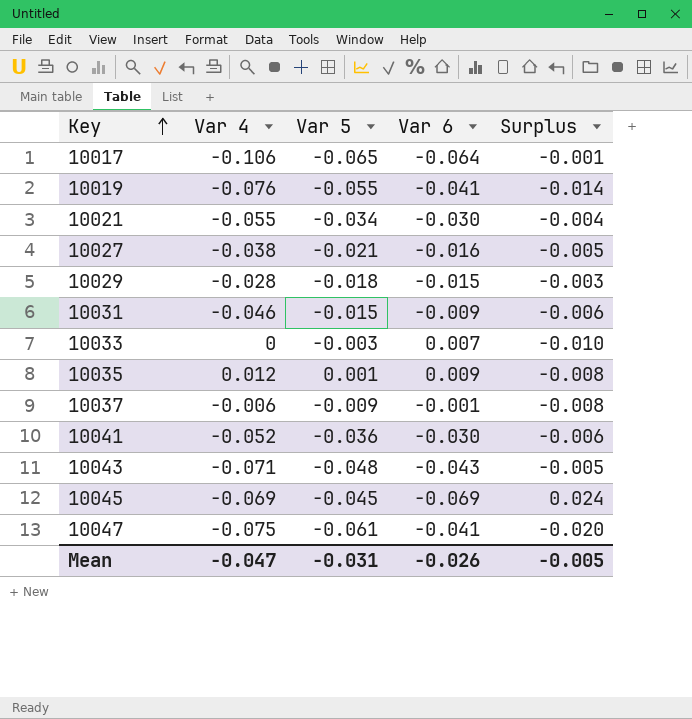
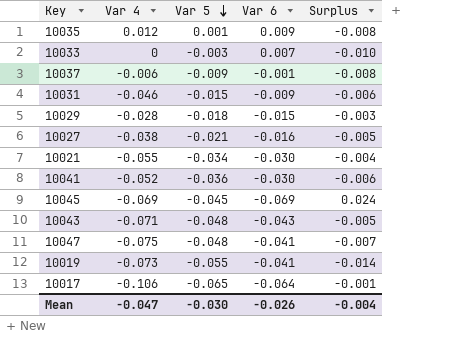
row order: Key ascending -> Var 5 descending
10047 | Var 5: -0.061 -> -0.048
10047 | Surplus: -0.020 -> -0.007
10019 | Var 4: -0.076 -> -0.073
Mean | Var 5: -0.031 -> -0.030
Mean | Surplus: -0.005 -> -0.004

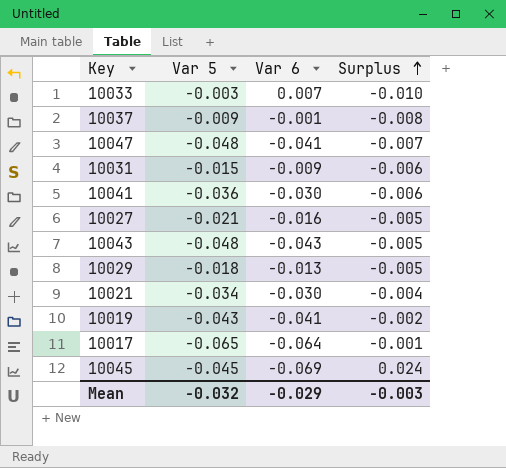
row order: Var 5 descending -> Surplus ascending
column Var 4 | position: 2 -> none
row 10035: 0.012 | 0.001 | 0.009 | -0.008 -> none
10029 | Var 6: -0.015 -> -0.013
10029 | Surplus: -0.003 -> -0.005
10019 | Var 5: -0.055 -> -0.043
10019 | Surplus: -0.014 -> -0.002
Mean | Var 5: -0.030 -> -0.032
Mean | Var 6: -0.026 -> -0.029
Mean | Surplus: -0.004 -> -0.003

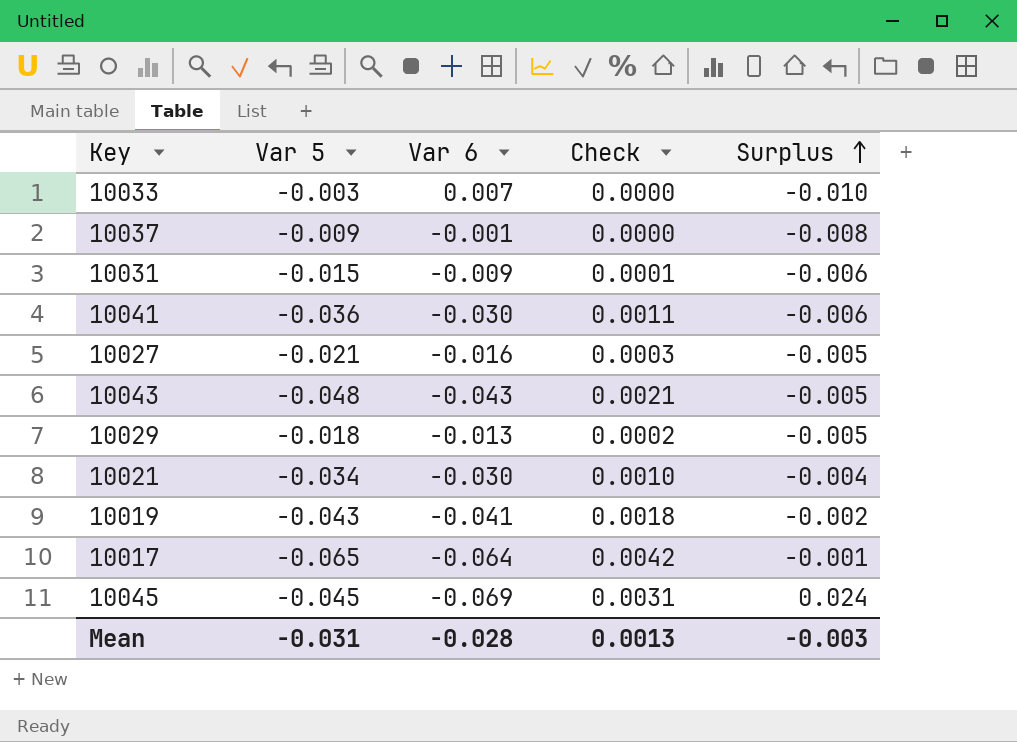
column Check | formula: none -> [Var 5] * [Var 6]
row 10047: -0.048 | -0.041 | -0.007 -> none
Mean | Var 5: -0.032 -> -0.031
Mean | Var 6: -0.029 -> -0.028

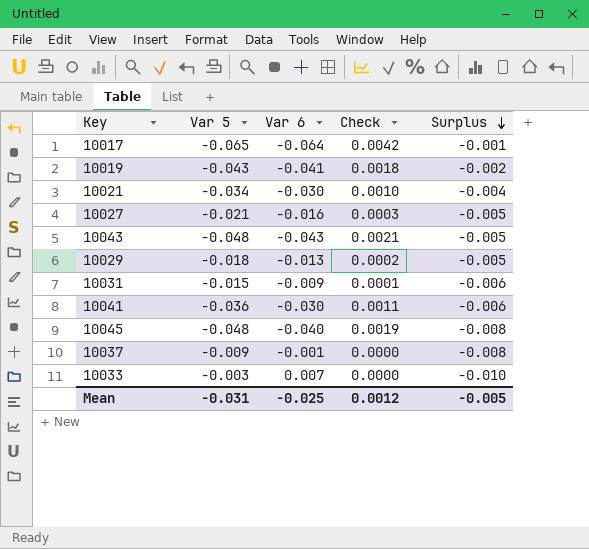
row order: Surplus ascending -> Surplus descending
10045 | Var 5: -0.045 -> -0.048
10045 | Var 6: -0.069 -> -0.040
10045 | Check: 0.0031 -> 0.0019
10045 | Surplus: 0.024 -> -0.008
Mean | Var 6: -0.028 -> -0.025
Mean | Check: 0.0013 -> 0.0012
Mean | Surplus: -0.003 -> -0.005

